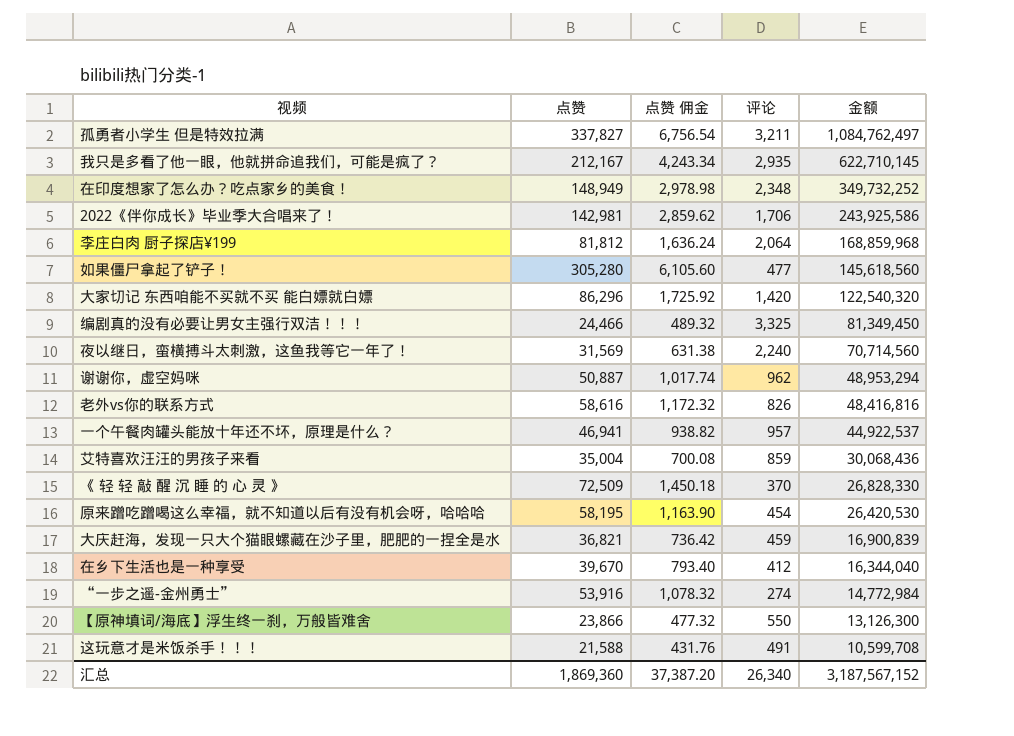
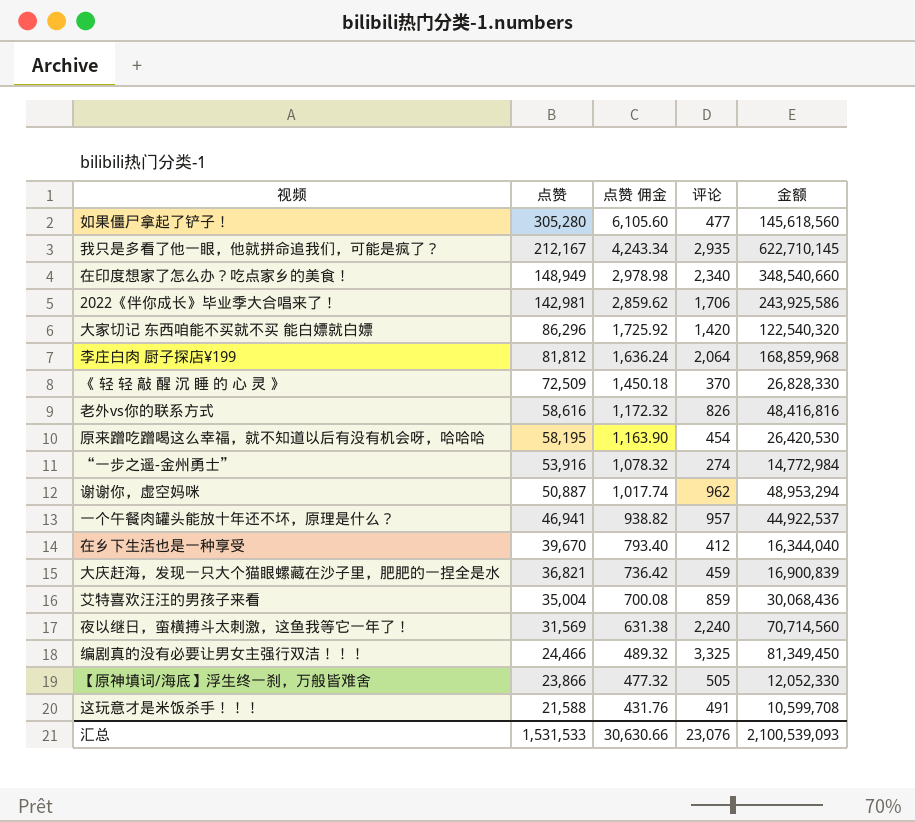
row order: 金额 descending -> 点赞 descending
row 孤勇者小学生 但是特效拉满: 337,827 | 6,756.54 | 3,211 | 1,084,762,497 -> none
在印度想家了怎么办？吃点家乡的美食！ | 评论: 2,348 -> 2,340
在印度想家了怎么办？吃点家乡的美食！ | 金额: 349,732,252 -> 348,540,660
【原神填词/海底】浮生终一刹，万般皆难舍 | 评论: 550 -> 505
【原神填词/海底】浮生终一刹，万般皆难舍 | 金额: 13,126,300 -> 12,052,330
汇总 | 点赞: 1,869,360 -> 1,531,533
汇总 | 点赞 佣金: 37,387.20 -> 30,630.66
汇总 | 评论: 26,340 -> 23,076
汇总 | 金额: 3,187,567,152 -> 2,100,539,093

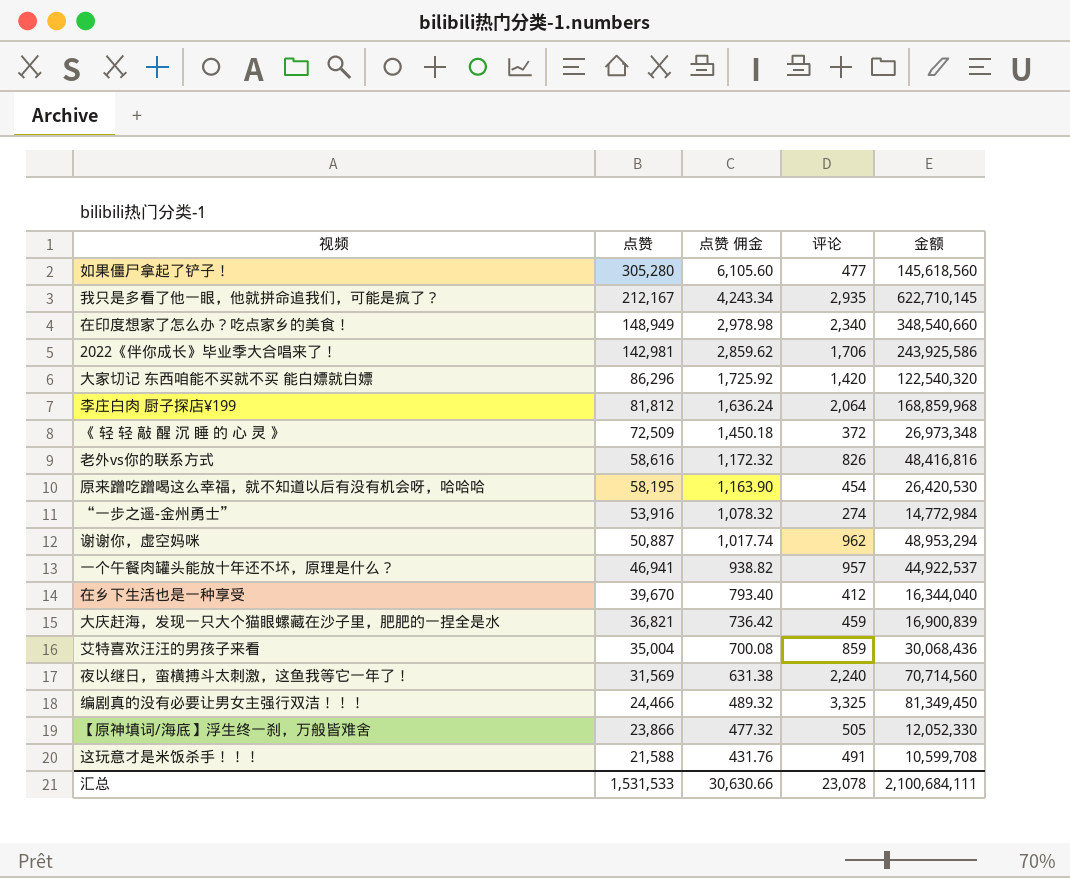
《 轻 轻 敲 醒 沉 睡 的 心 灵 》 | 评论: 370 -> 372
《 轻 轻 敲 醒 沉 睡 的 心 灵 》 | 金额: 26,828,330 -> 26,973,348
汇总 | 评论: 23,076 -> 23,078
汇总 | 金额: 2,100,539,093 -> 2,100,684,111

